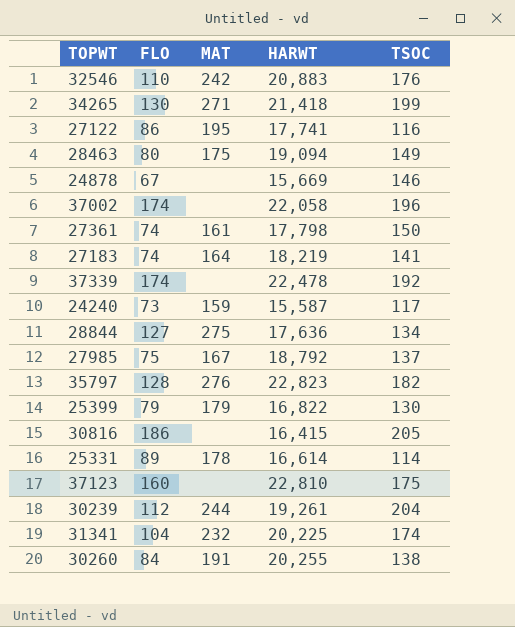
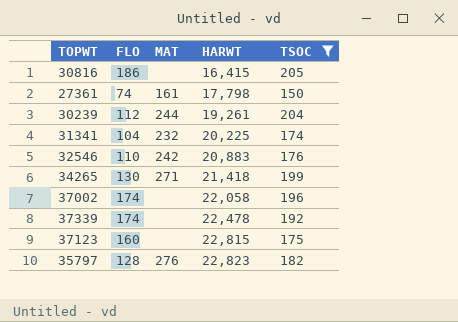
filter: none -> TSOC >= 150
row order: none -> HARWT ascending
37123 | HARWT: 22,810 -> 22,815

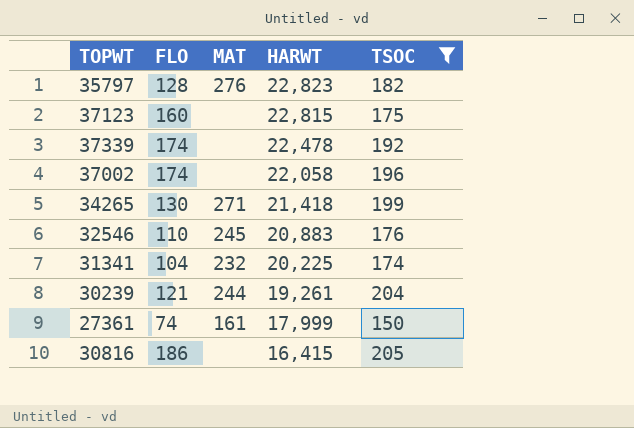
row order: HARWT ascending -> HARWT descending
32546 | MAT: 242 -> 245
30239 | FLO: 112 -> 121
27361 | HARWT: 17,798 -> 17,999

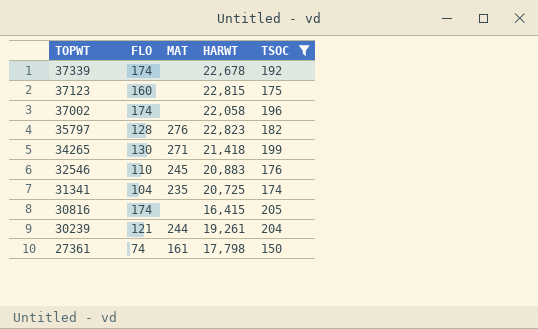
row order: HARWT descending -> TOPWT descending
37339 | HARWT: 22,478 -> 22,678
31341 | MAT: 232 -> 235
31341 | HARWT: 20,225 -> 20,725
30816 | FLO: 186 -> 174
27361 | HARWT: 17,999 -> 17,798

